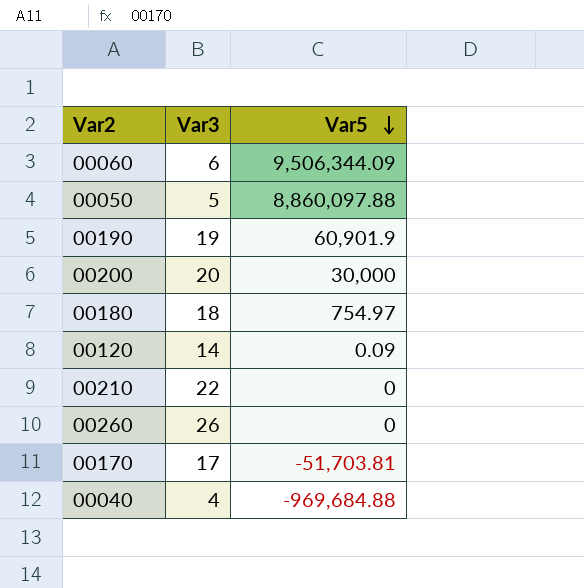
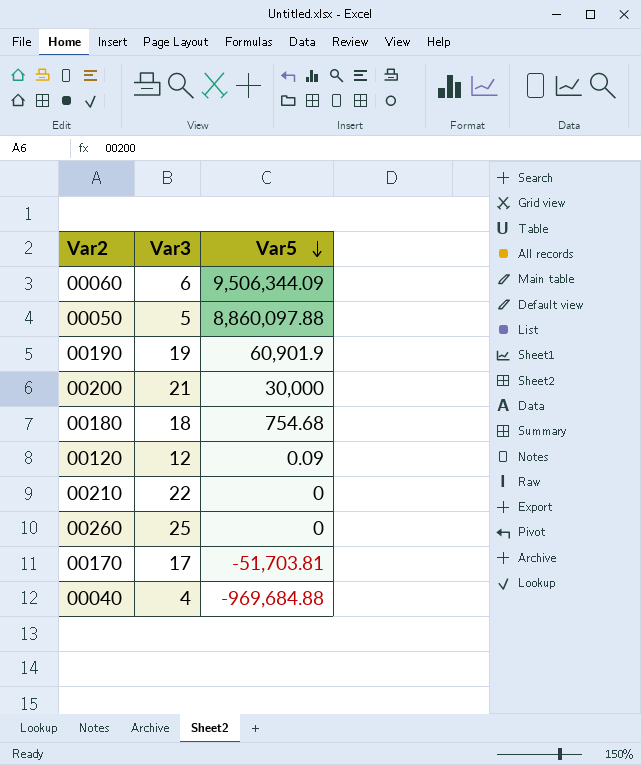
00200 | Var3: 20 -> 21
00180 | Var5: 754.97 -> 754.68
00120 | Var3: 14 -> 12
00260 | Var3: 26 -> 25

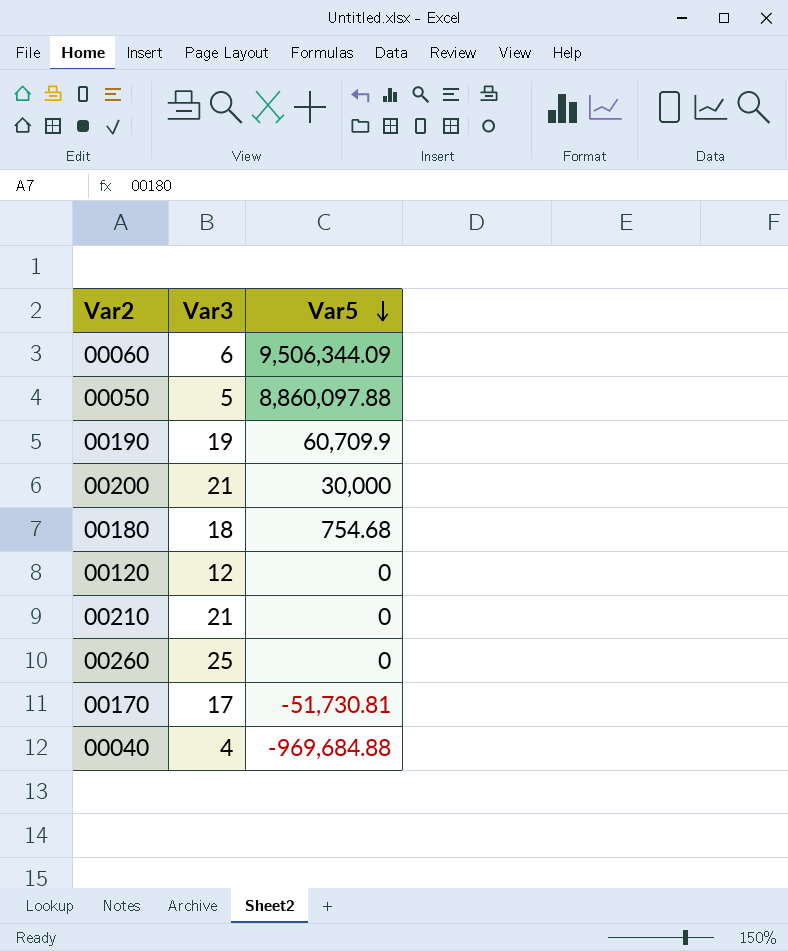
00190 | Var5: 60,901.9 -> 60,709.9
00120 | Var5: 0.09 -> 0
00210 | Var3: 22 -> 21
00170 | Var5: -51,703.81 -> -51,730.81

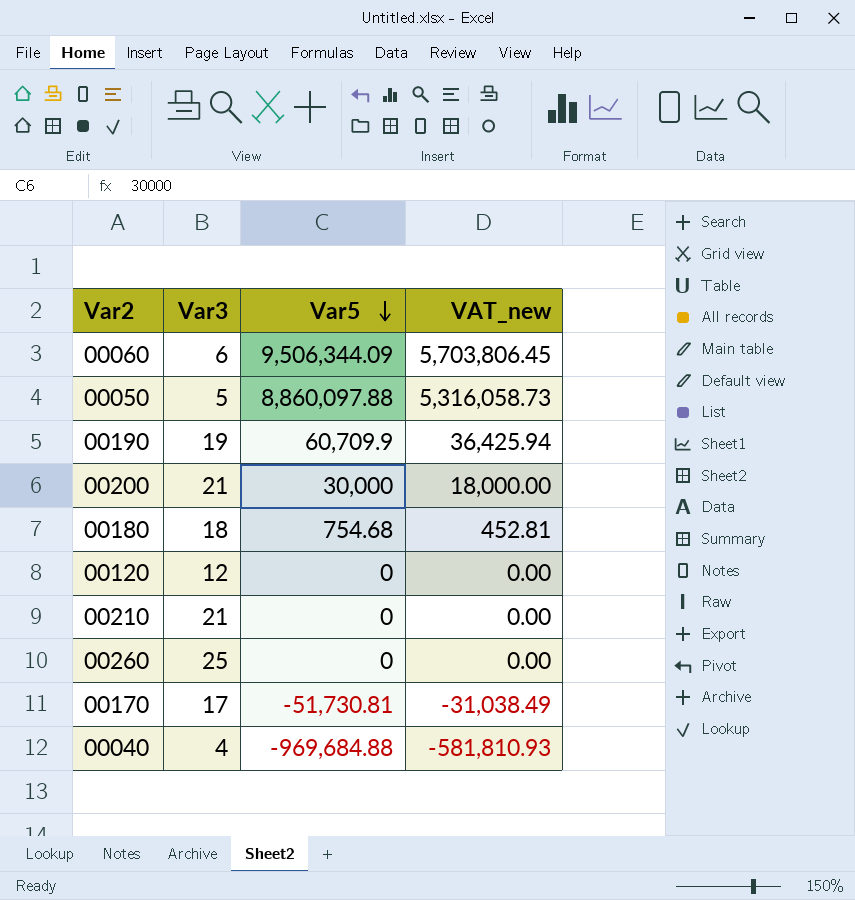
column VAT_new | formula: none -> [Var5] * 0.6

